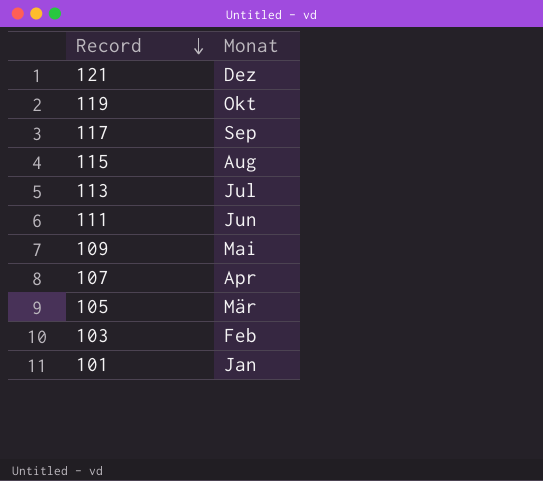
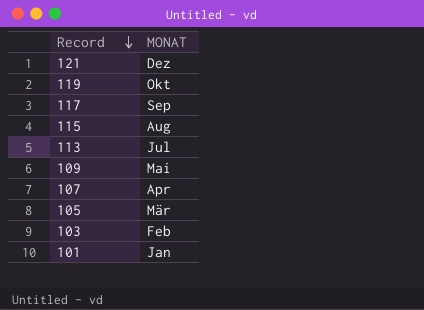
column name: Monat -> MONAT
row 111: Jun -> none

